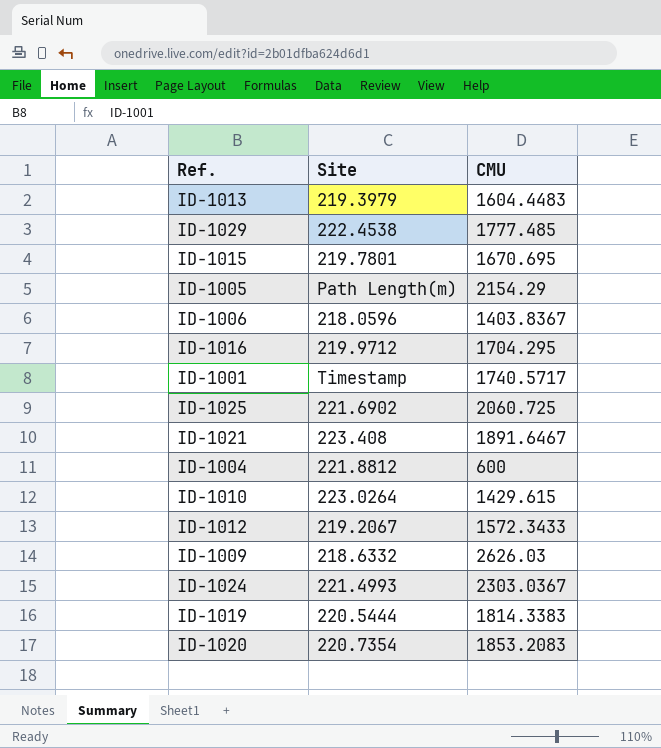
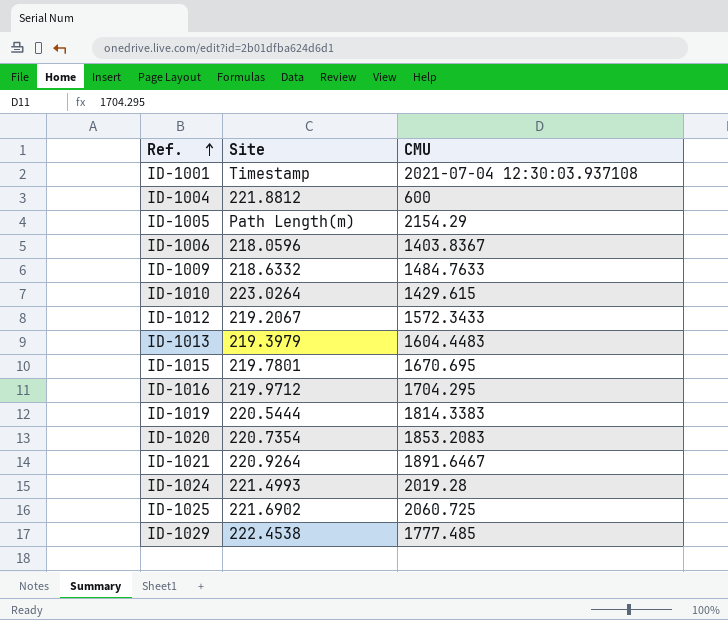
row order: none -> Ref. ascending
ID-1001 | CMU: 1740.5717 -> 2021-07-04 12:30:03.937108
ID-1009 | CMU: 2626.03 -> 1484.7633
ID-1021 | Site: 223.408 -> 220.9264
ID-1024 | CMU: 2303.0367 -> 2019.28

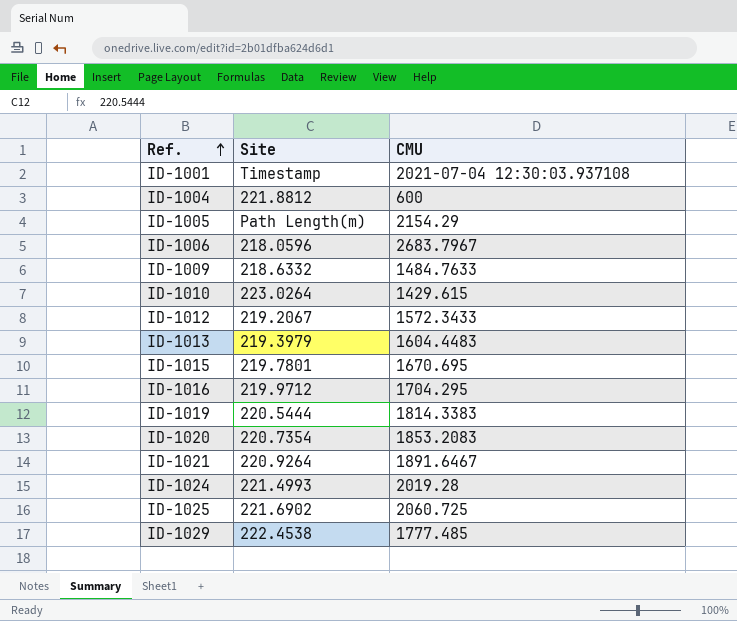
ID-1006 | CMU: 1403.8367 -> 2683.7967

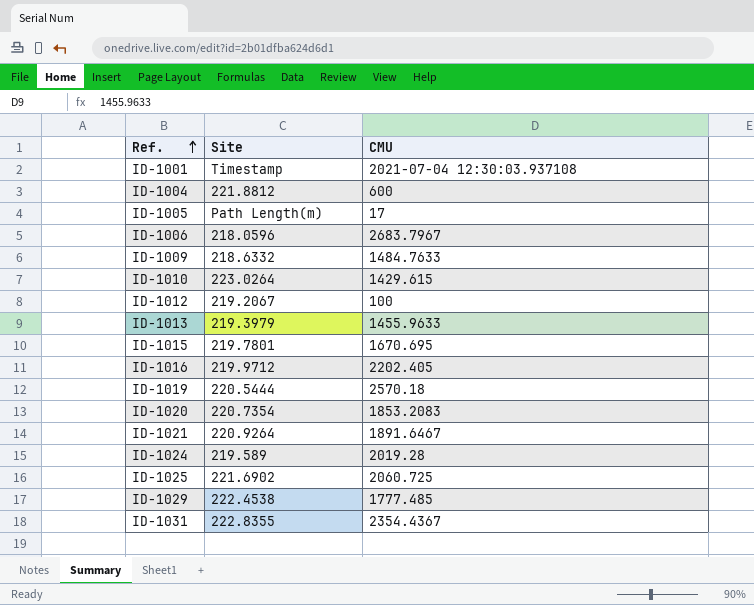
ID-1005 | CMU: 2154.29 -> 17
ID-1012 | CMU: 1572.3433 -> 100
ID-1013 | CMU: 1604.4483 -> 1455.9633
ID-1016 | CMU: 1704.295 -> 2202.405
ID-1019 | CMU: 1814.3383 -> 2570.18
ID-1024 | Site: 221.4993 -> 219.589
row ID-1031: none -> 222.8355 | 2354.4367

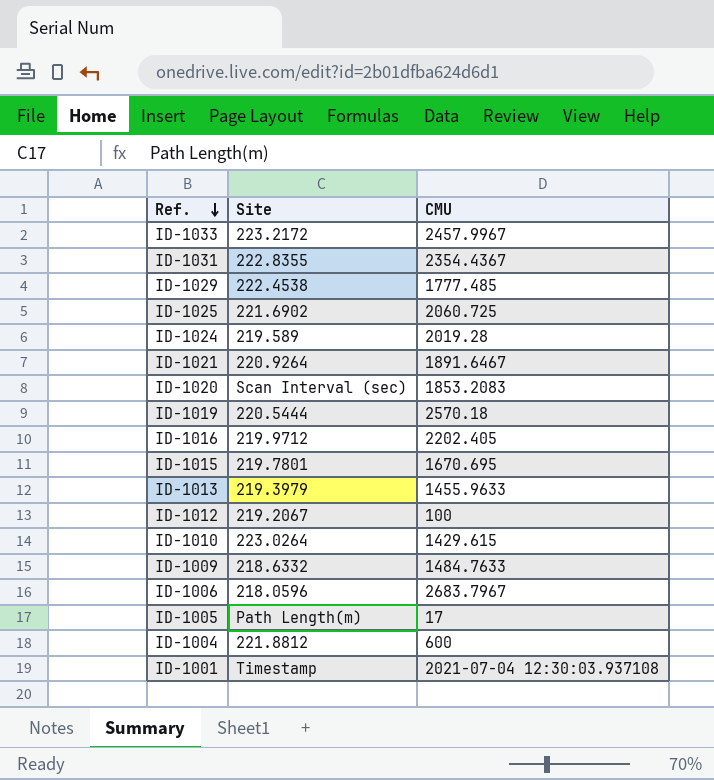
row order: Ref. ascending -> Ref. descending
row ID-1033: none -> 223.2172 | 2457.9967
ID-1020 | Site: 220.7354 -> Scan Interval (sec)

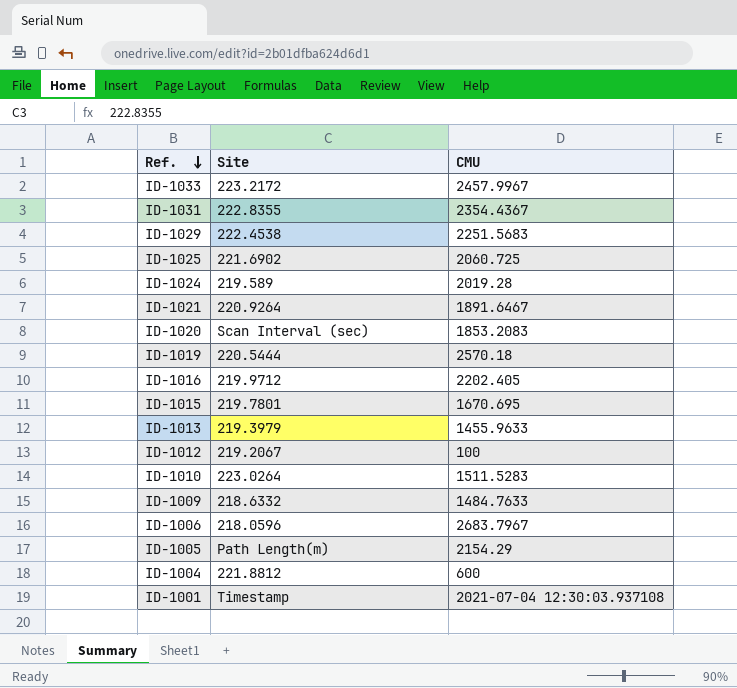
ID-1029 | CMU: 1777.485 -> 2251.5683
ID-1010 | CMU: 1429.615 -> 1511.5283
ID-1005 | CMU: 17 -> 2154.29

